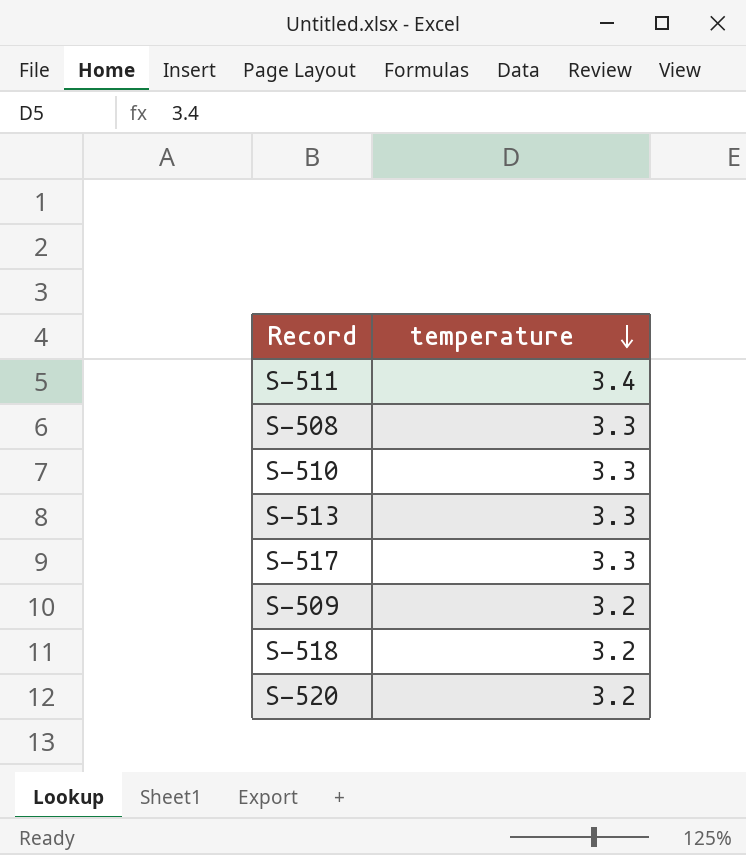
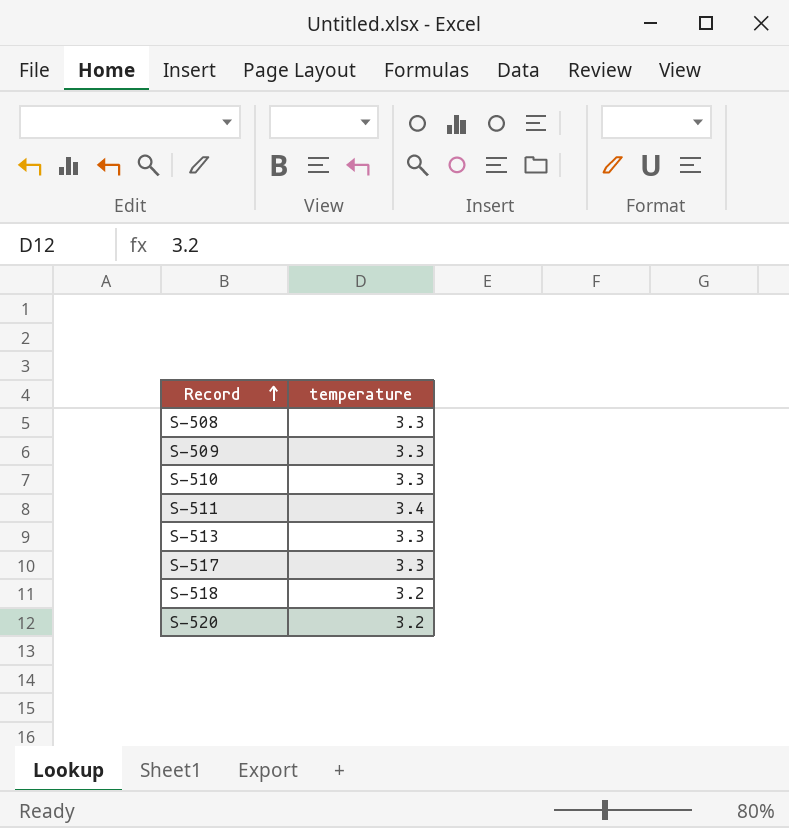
row order: temperature descending -> Record ascending
S-509 | temperature: 3.2 -> 3.3

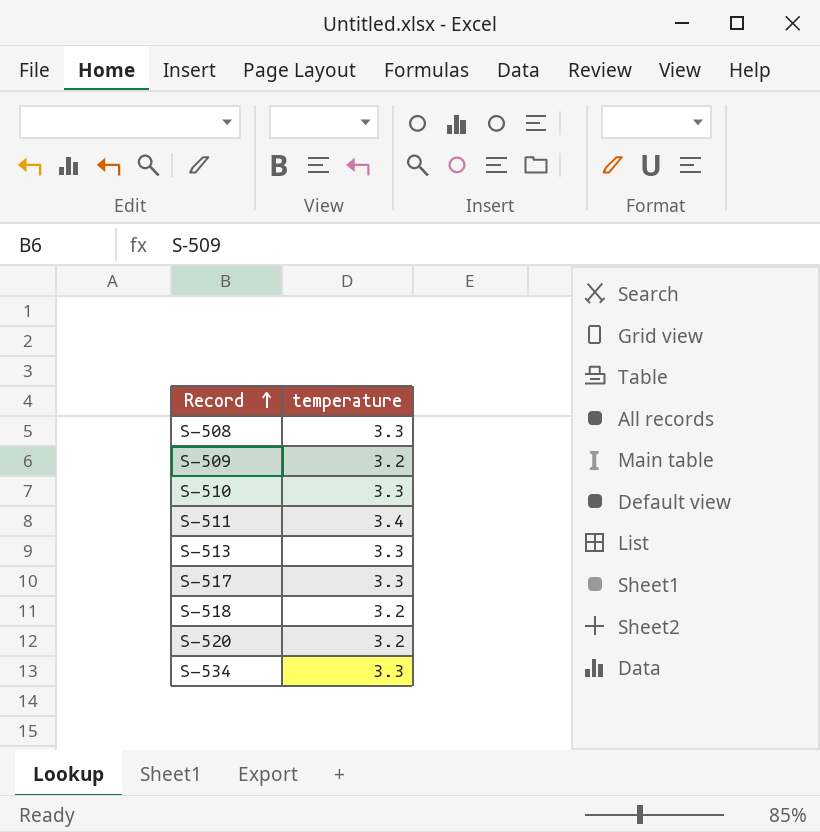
S-509 | temperature: 3.3 -> 3.2
row S-534: none -> 3.3

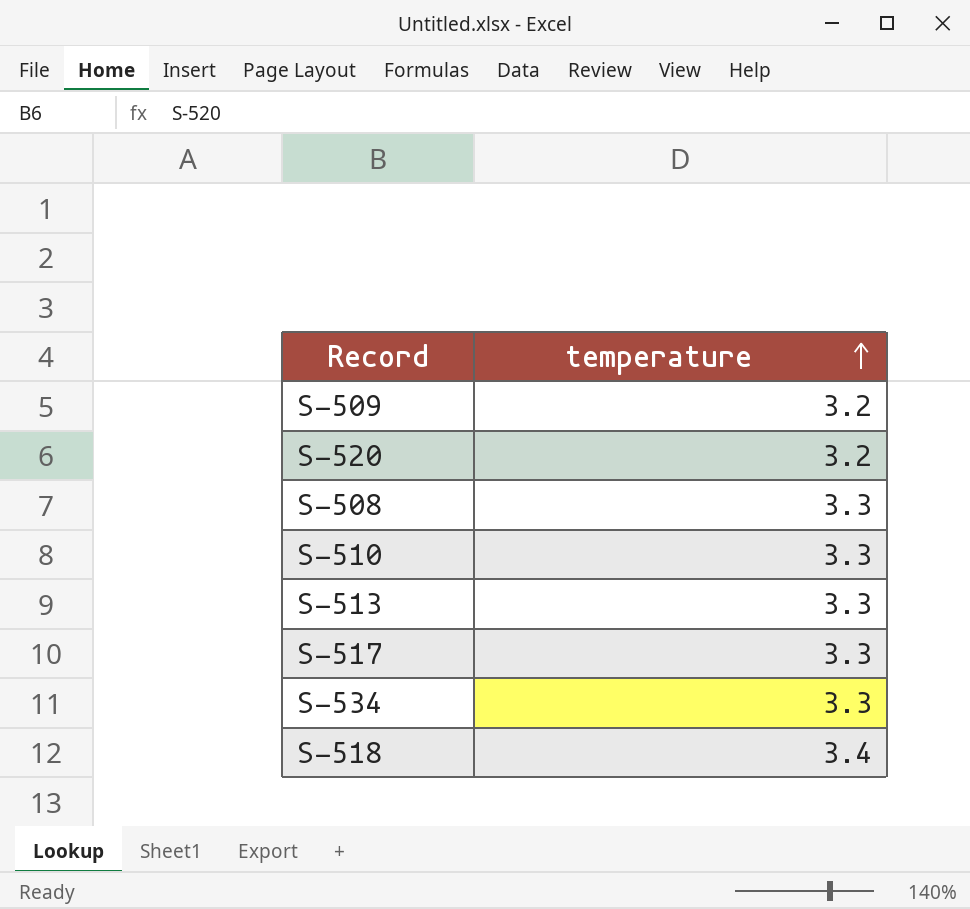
row order: Record ascending -> temperature ascending
row S-511: 3.4 -> none
S-518 | temperature: 3.2 -> 3.4

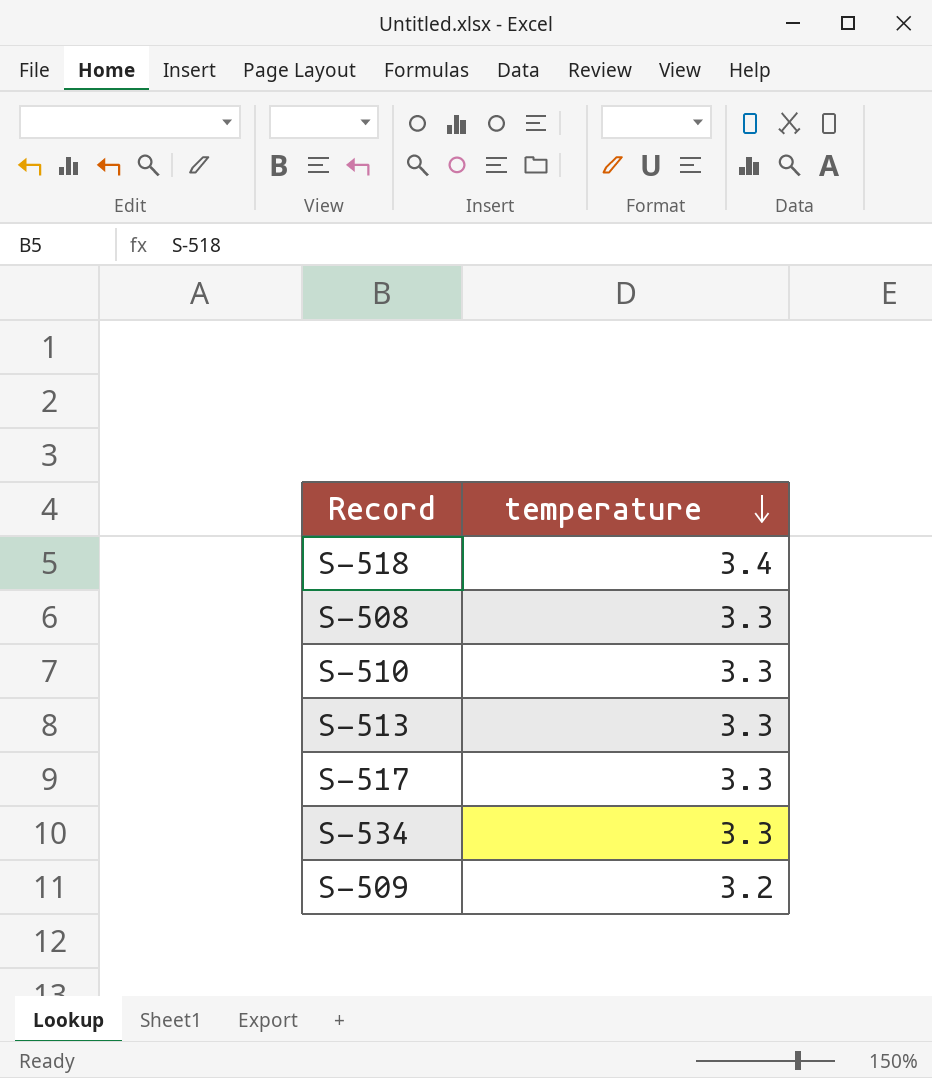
row order: temperature ascending -> temperature descending
row S-520: 3.2 -> none

